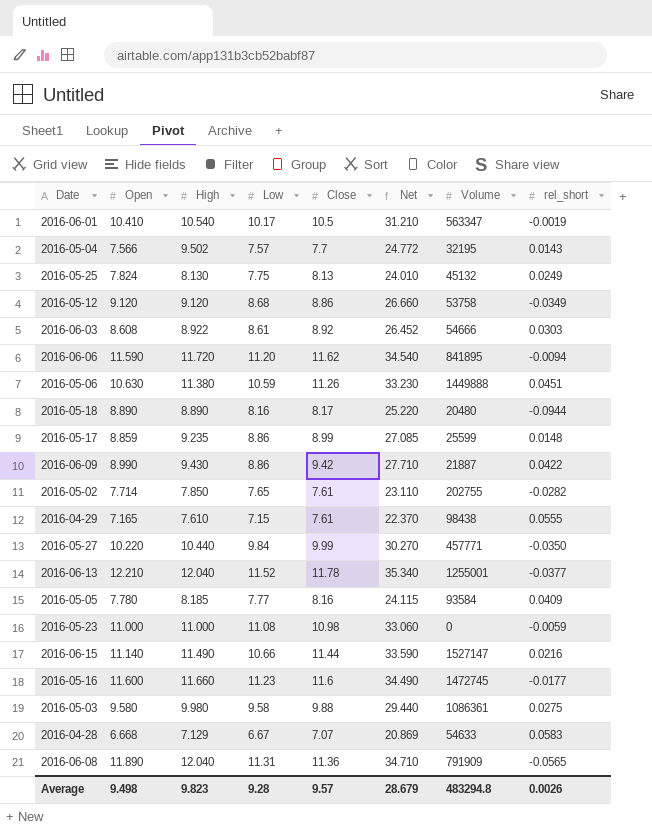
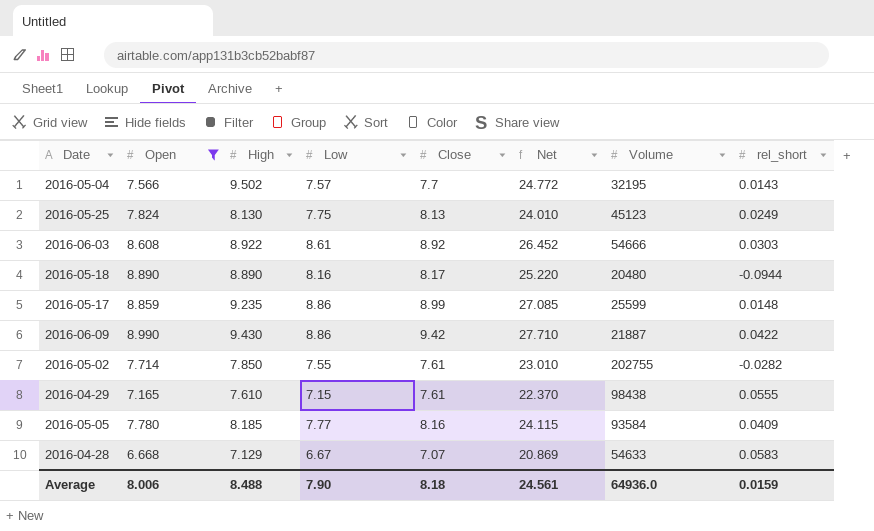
filter: none -> Open <= 8.990
2016-05-25 | Volume: 45132 -> 45123
2016-05-02 | Low: 7.65 -> 7.55
2016-05-02 | Net: 23.110 -> 23.010
Average | Open: 9.498 -> 8.006
Average | High: 9.823 -> 8.488
Average | Low: 9.28 -> 7.90
Average | Close: 9.57 -> 8.18
Average | Net: 28.679 -> 24.561
Average | Volume: 483294.8 -> 64936.0
Average | rel_short: 0.0026 -> 0.0159

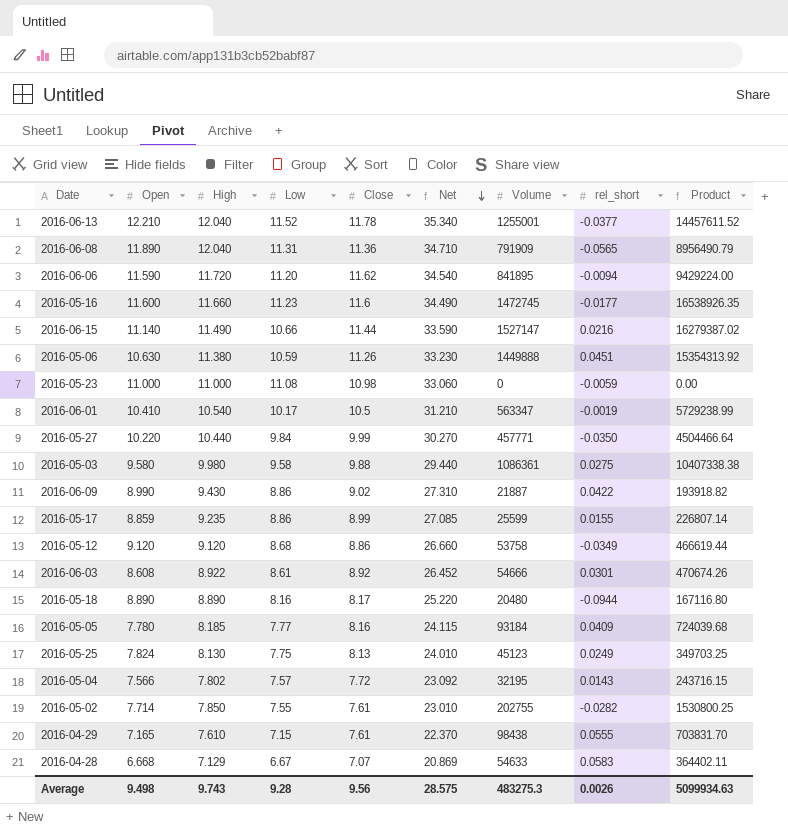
filter: Open <= 8.990 -> none
row order: none -> Net descending
column Product | formula: none -> [Low] * [Volume]
2016-06-09 | Close: 9.42 -> 9.02
2016-06-09 | Net: 27.710 -> 27.310
2016-05-17 | rel_short: 0.0148 -> 0.0155
2016-06-03 | rel_short: 0.0303 -> 0.0301
2016-05-05 | Volume: 93584 -> 93184
2016-05-04 | High: 9.502 -> 7.802
2016-05-04 | Close: 7.7 -> 7.72
2016-05-04 | Net: 24.772 -> 23.092
Average | Open: 8.006 -> 9.498
Average | High: 8.488 -> 9.743
Average | Low: 7.90 -> 9.28
Average | Close: 8.18 -> 9.56
Average | Net: 24.561 -> 28.575
Average | Volume: 64936.0 -> 483275.3
Average | rel_short: 0.0159 -> 0.0026

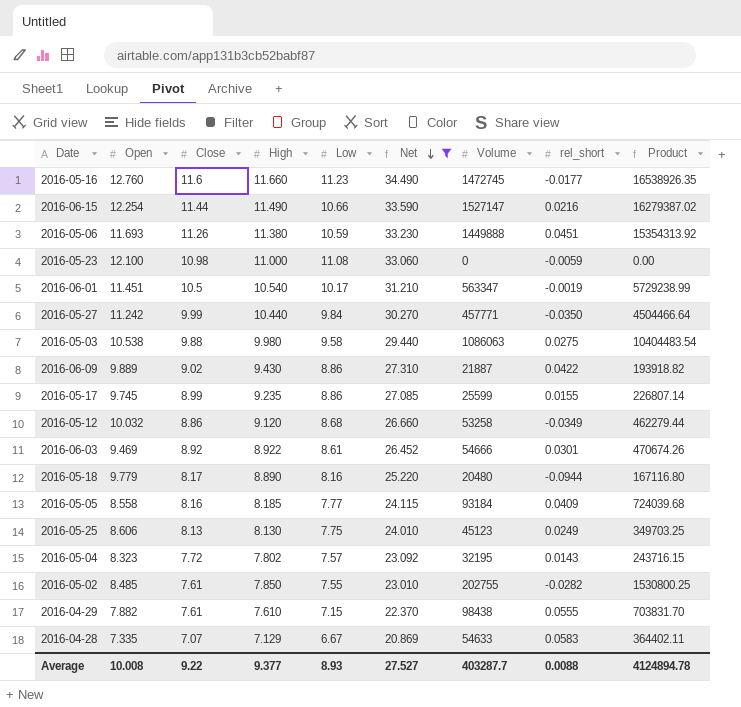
filter: none -> Net <= 34.490
column Close | position: 5 -> 3
2016-05-16 | Open: 11.600 -> 12.760
2016-06-15 | Open: 11.140 -> 12.254
2016-05-06 | Open: 10.630 -> 11.693
2016-05-23 | Open: 11.000 -> 12.100
2016-06-01 | Open: 10.410 -> 11.451
2016-05-27 | Open: 10.220 -> 11.242
2016-05-03 | Open: 9.580 -> 10.538
2016-05-03 | Volume: 1086361 -> 1086063
2016-05-03 | Product: 10407338.38 -> 10404483.54
2016-06-09 | Open: 8.990 -> 9.889
2016-05-17 | Open: 8.859 -> 9.745
2016-05-12 | Open: 9.120 -> 10.032
2016-05-12 | Volume: 53758 -> 53258
2016-05-12 | Product: 466619.44 -> 462279.44
2016-06-03 | Open: 8.608 -> 9.469
2016-05-18 | Open: 8.890 -> 9.779
2016-05-05 | Open: 7.780 -> 8.558
2016-05-25 | Open: 7.824 -> 8.606
2016-05-04 | Open: 7.566 -> 8.323
2016-05-02 | Open: 7.714 -> 8.485
2016-04-29 | Open: 7.165 -> 7.882
2016-04-28 | Open: 6.668 -> 7.335
Average | Open: 9.498 -> 10.008
Average | Close: 9.56 -> 9.22
Average | High: 9.743 -> 9.377
Average | Low: 9.28 -> 8.93
Average | Net: 28.575 -> 27.527
Average | Volume: 483275.3 -> 403287.7
Average | rel_short: 0.0026 -> 0.0088
Average | Product: 5099934.63 -> 4124894.78

